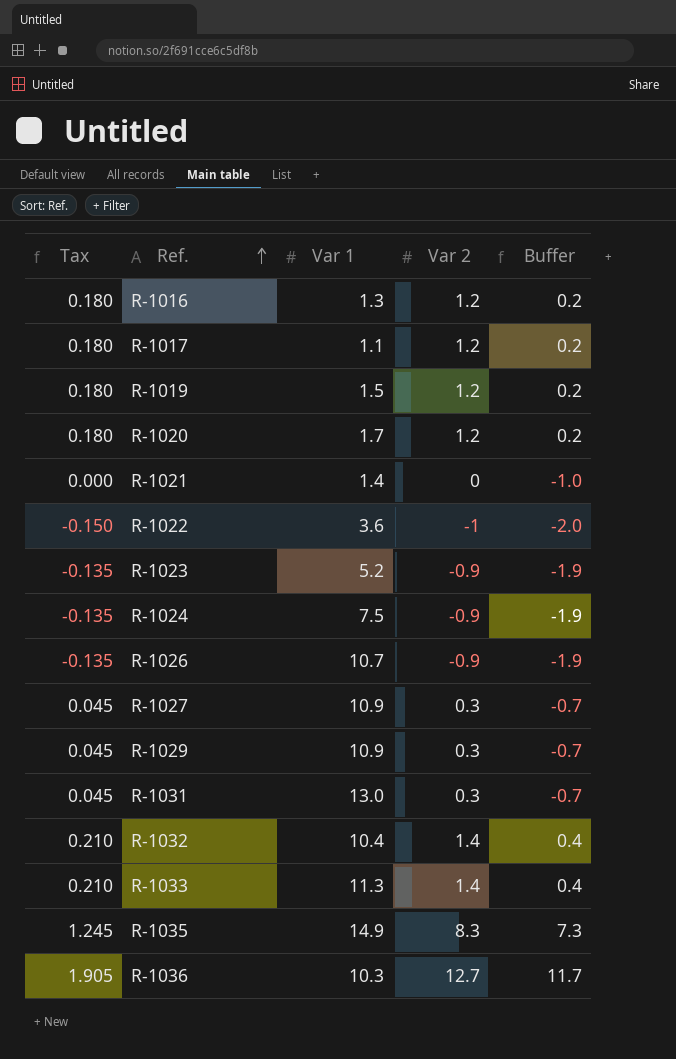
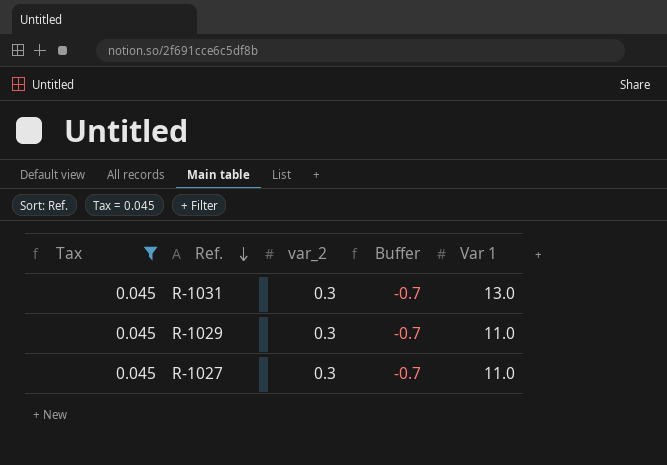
filter: none -> Tax = 0.045
row order: Ref. ascending -> Ref. descending
column name: Var 2 -> var_2
column Var 1 | position: 3 -> 5
R-1029 | Var 1: 10.9 -> 11.0
R-1027 | Var 1: 10.9 -> 11.0

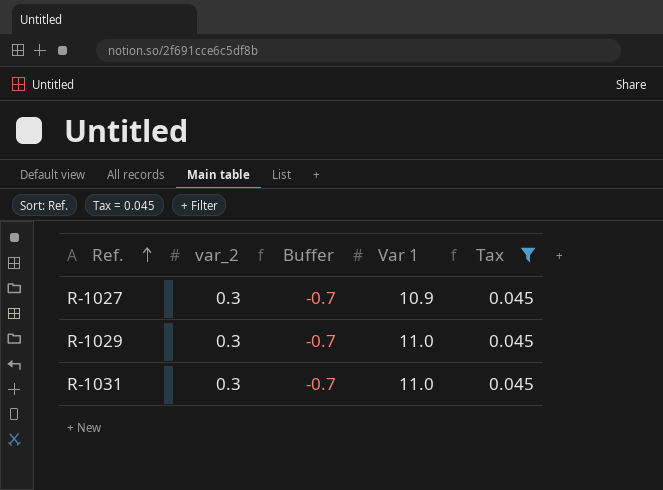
row order: Ref. descending -> Ref. ascending
column Tax | position: 1 -> 5
R-1027 | Var 1: 11.0 -> 10.9
R-1031 | Var 1: 13.0 -> 11.0

